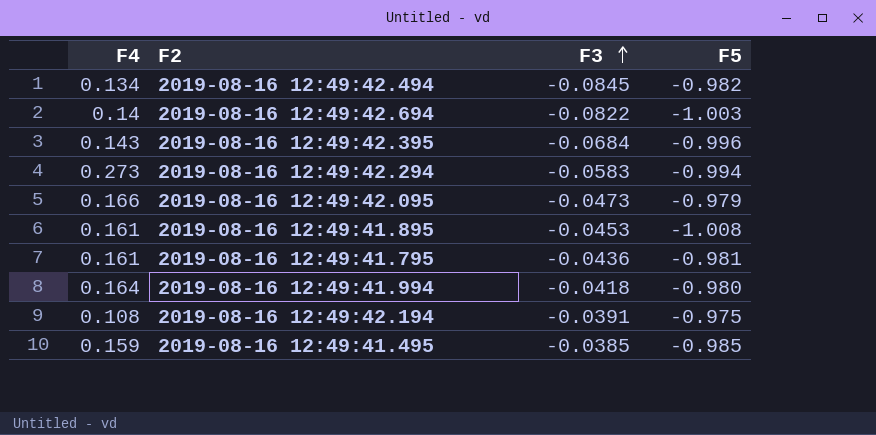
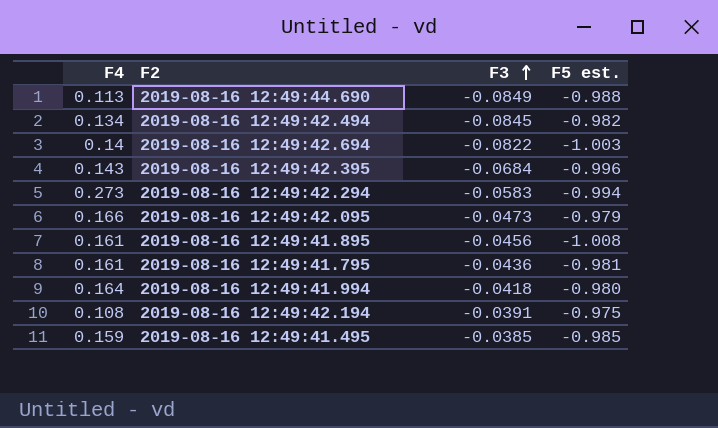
column name: F5 -> F5 est.
row 2019-08-16 12:49:44.690: none -> 0.113 | -0.0849 | -0.988
2019-08-16 12:49:41.895 | F3: -0.0453 -> -0.0456

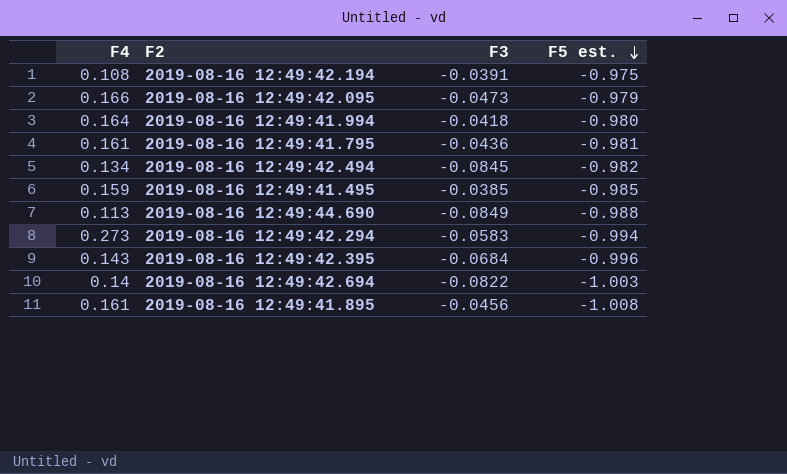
row order: F3 ascending -> F5 est. descending

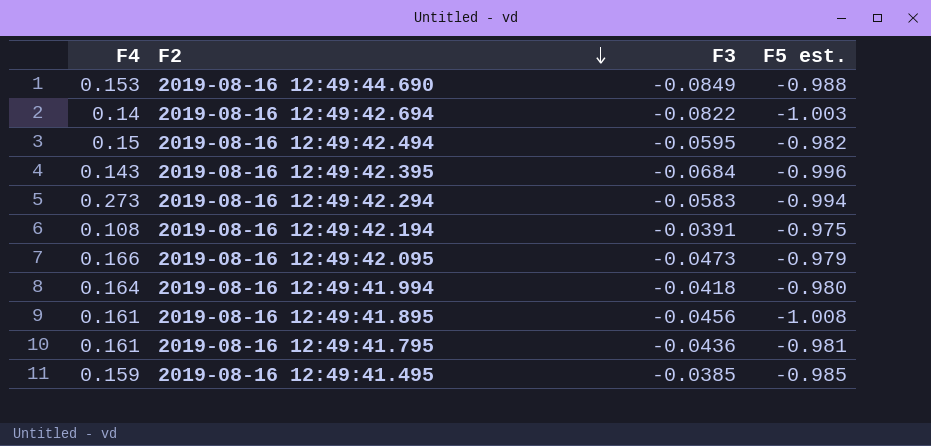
row order: F5 est. descending -> F2 descending
2019-08-16 12:49:44.690 | F4: 0.113 -> 0.153
2019-08-16 12:49:42.494 | F4: 0.134 -> 0.15
2019-08-16 12:49:42.494 | F3: -0.0845 -> -0.0595

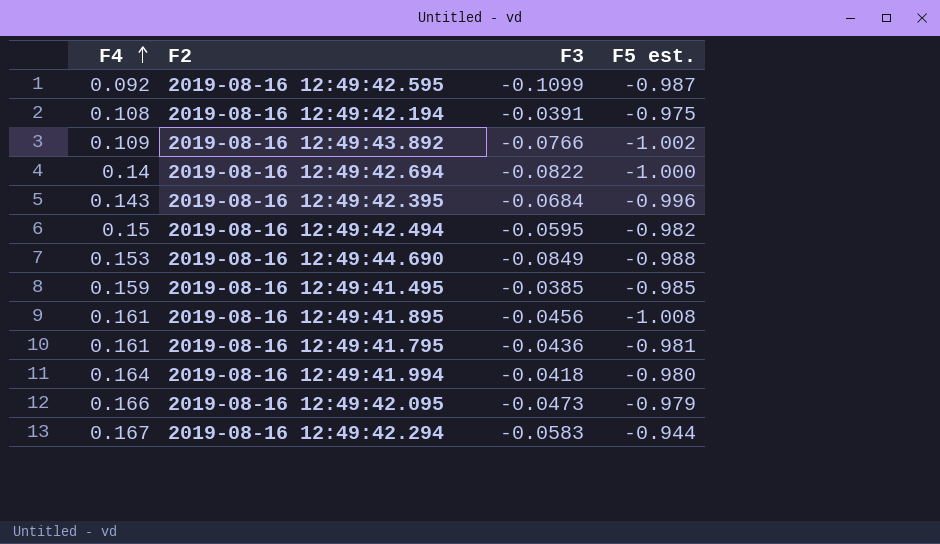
row order: F2 descending -> F4 ascending
row 2019-08-16 12:49:42.595: none -> 0.092 | -0.1099 | -0.987
row 2019-08-16 12:49:43.892: none -> 0.109 | -0.0766 | -1.002
2019-08-16 12:49:42.694 | F5 est.: -1.003 -> -1.000
2019-08-16 12:49:42.294 | F4: 0.273 -> 0.167
2019-08-16 12:49:42.294 | F5 est.: -0.994 -> -0.944

